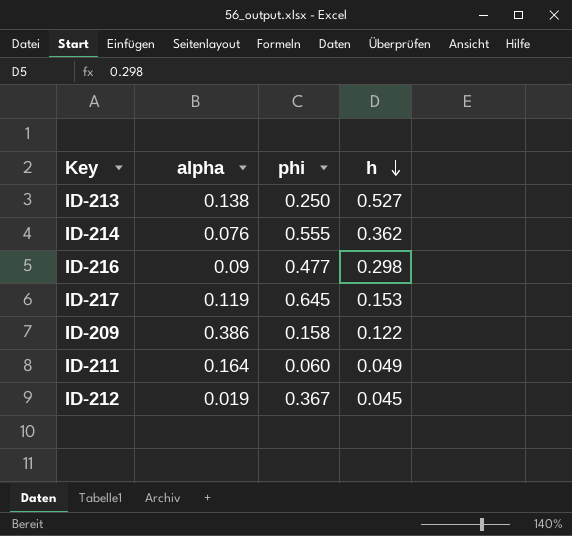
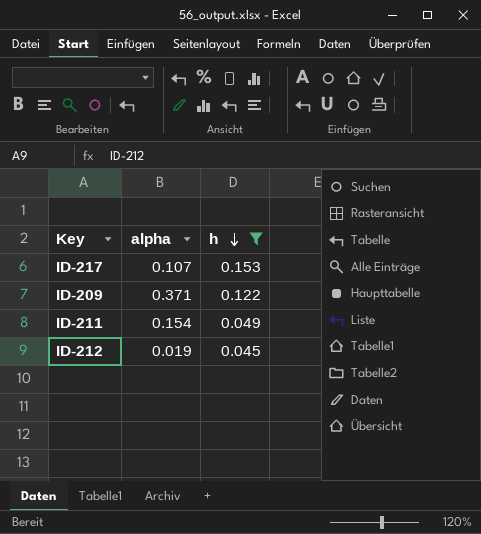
filter: none -> h <= 0.153
column phi | position: 3 -> none
ID-217 | alpha: 0.119 -> 0.107
ID-209 | alpha: 0.386 -> 0.371
ID-211 | alpha: 0.164 -> 0.154

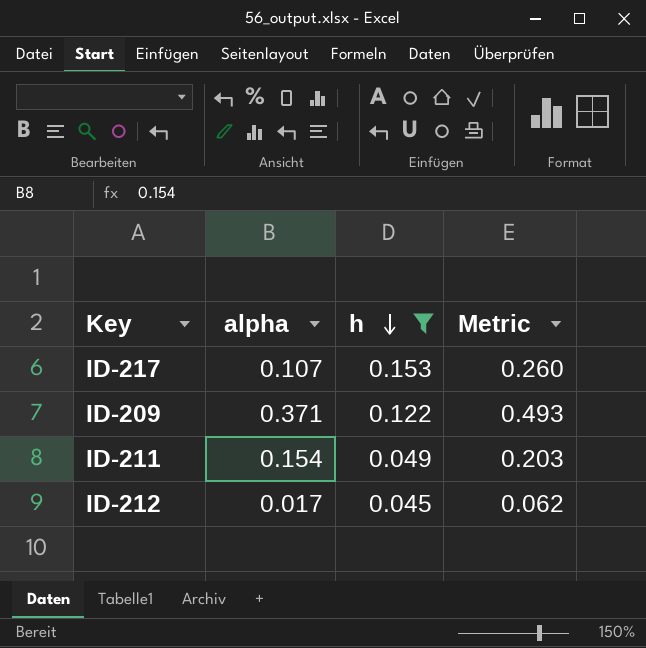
column Metric | formula: none -> [alpha] + [h]
ID-212 | alpha: 0.019 -> 0.017

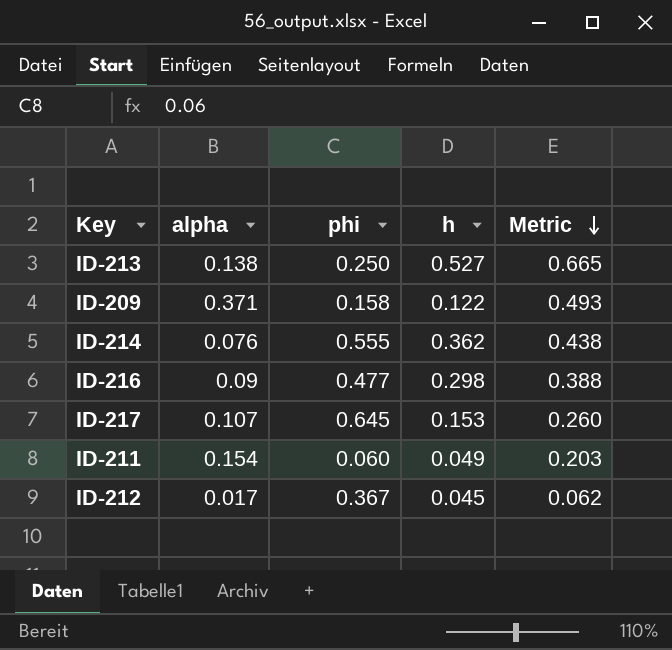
filter: h <= 0.153 -> none
row order: h descending -> Metric descending
column phi | position: none -> 3

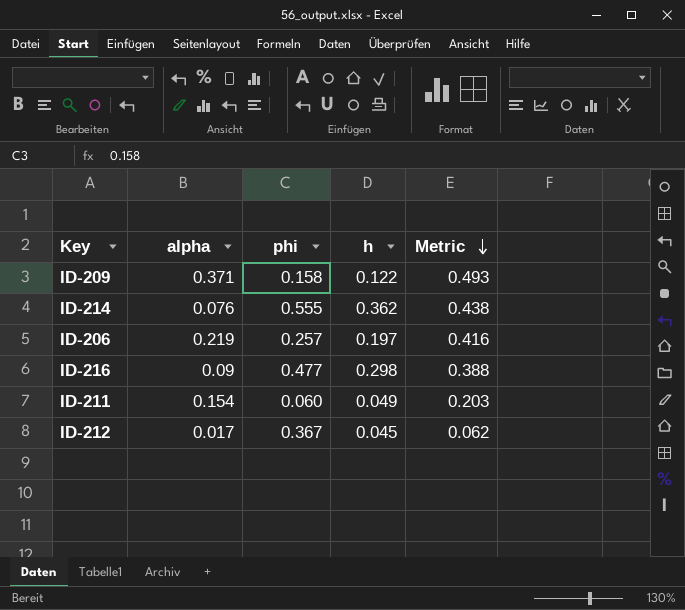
row ID-213: 0.138 | 0.250 | 0.527 | 0.665 -> none
row ID-217: 0.107 | 0.645 | 0.153 | 0.260 -> none
row ID-206: none -> 0.219 | 0.257 | 0.197 | 0.416

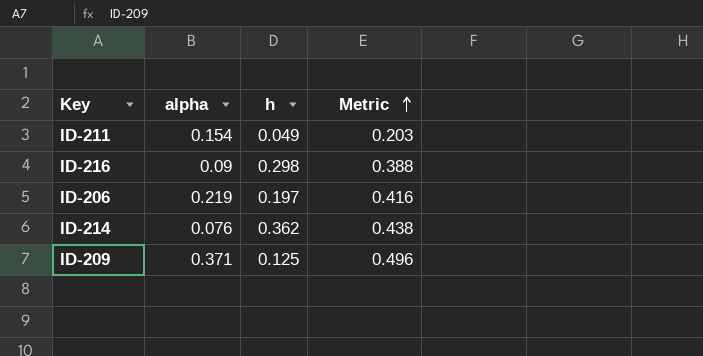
row order: Metric descending -> Metric ascending
column phi | position: 3 -> none
row ID-212: 0.017 | 0.367 | 0.045 | 0.062 -> none
ID-209 | h: 0.122 -> 0.125
ID-209 | Metric: 0.493 -> 0.496

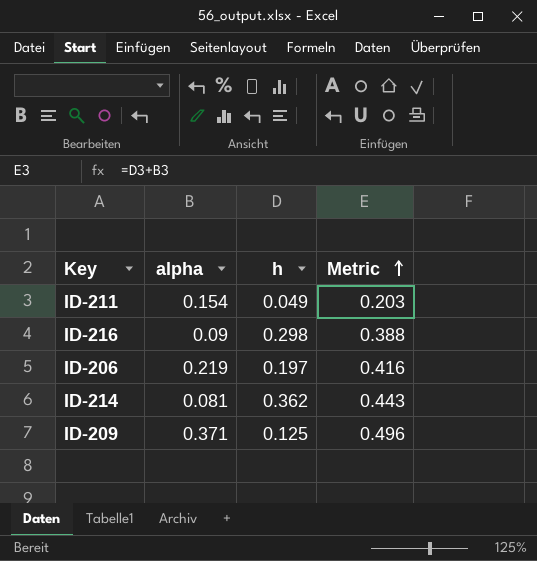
ID-214 | alpha: 0.076 -> 0.081
ID-214 | Metric: 0.438 -> 0.443

